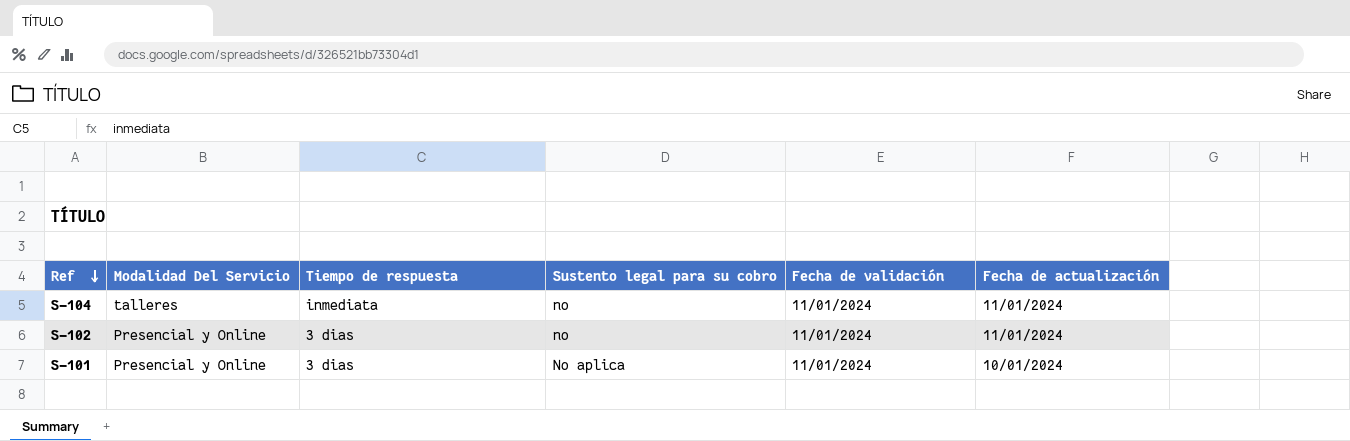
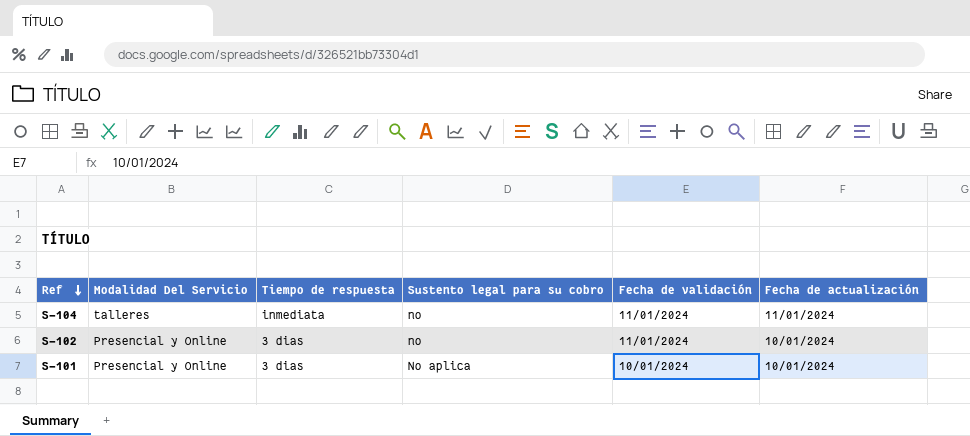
S-102 | Fecha de actualización: 11/01/2024 -> 10/01/2024
S-101 | Fecha de validación: 11/01/2024 -> 10/01/2024

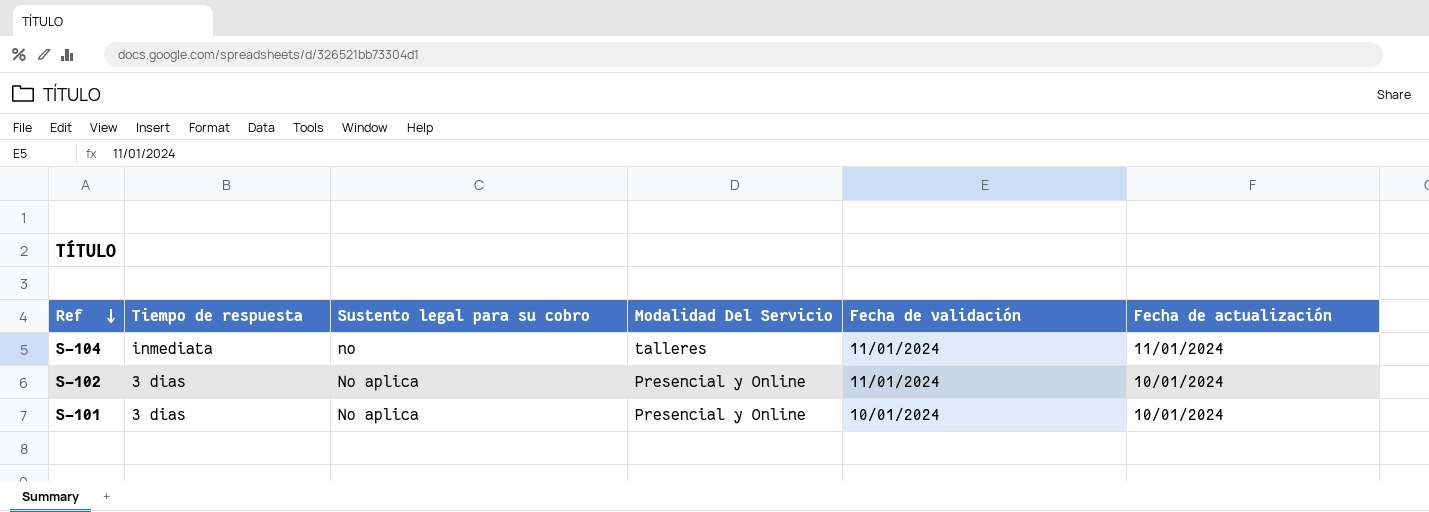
column Modalidad Del Servicio | position: 2 -> 4
S-102 | Sustento legal para su cobro: no -> No aplica

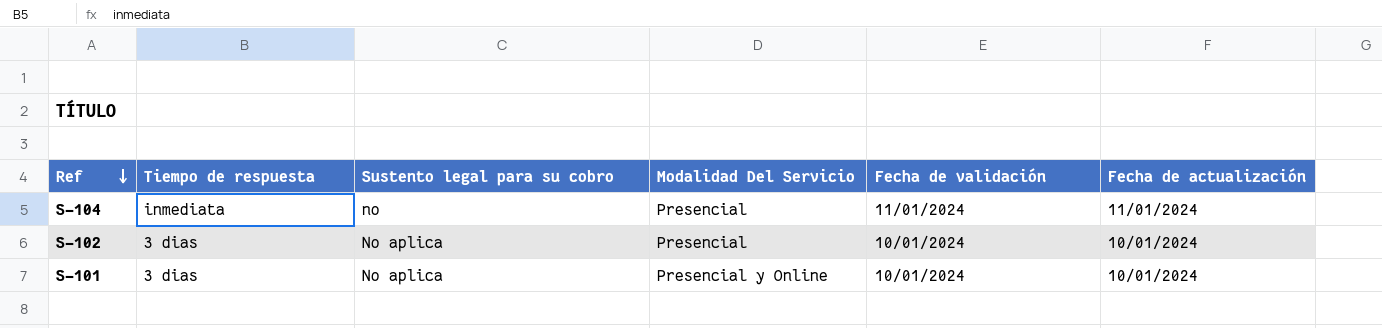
S-104 | Modalidad Del Servicio: talleres -> Presencial
S-102 | Modalidad Del Servicio: Presencial y Online -> Presencial
S-102 | Fecha de validación: 11/01/2024 -> 10/01/2024

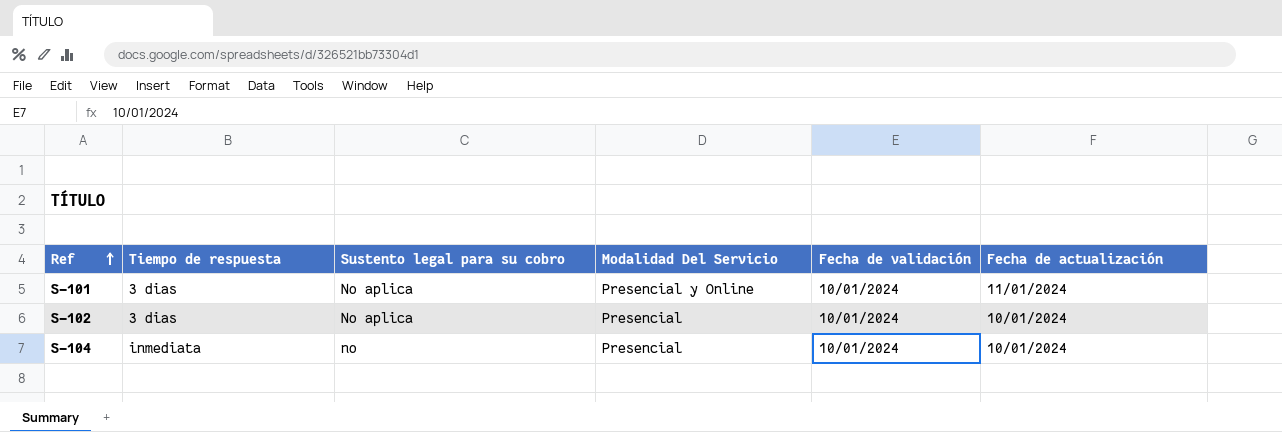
row order: Ref descending -> Ref ascending
S-101 | Fecha de actualización: 10/01/2024 -> 11/01/2024
S-104 | Fecha de validación: 11/01/2024 -> 10/01/2024
S-104 | Fecha de actualización: 11/01/2024 -> 10/01/2024

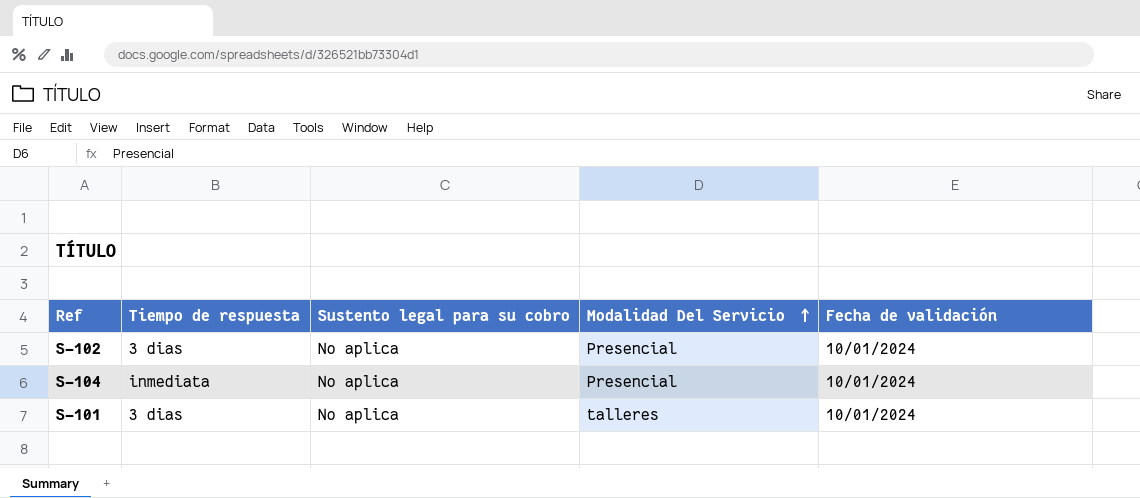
row order: Ref ascending -> Modalidad Del Servicio ascending
column Fecha de actualización | position: 6 -> none
S-104 | Sustento legal para su cobro: no -> No aplica
S-101 | Modalidad Del Servicio: Presencial y Online -> talleres

